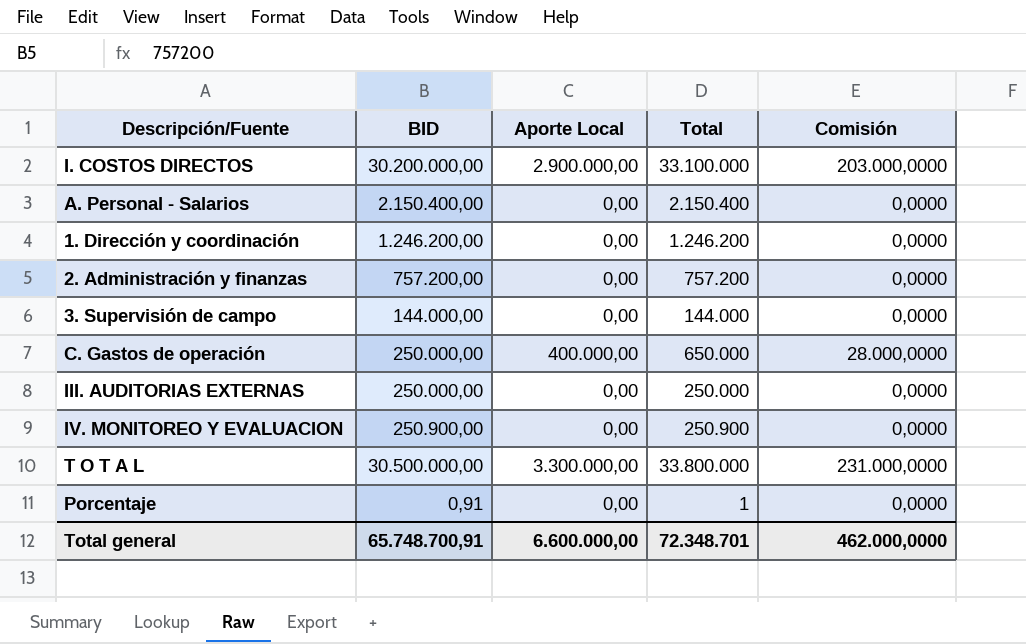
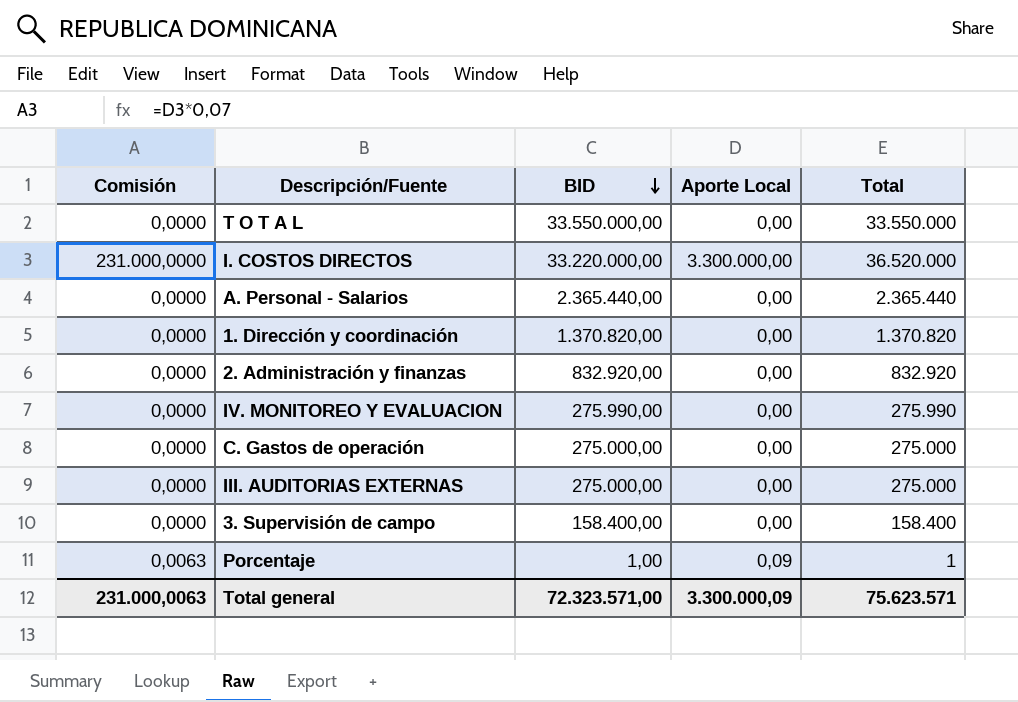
row order: none -> BID descending
column Comisión | position: 5 -> 1
T O T A L | Comisión: 231.000,0000 -> 0,0000
T O T A L | BID: 30.500.000,00 -> 33.550.000,00
T O T A L | Aporte Local: 3.300.000,00 -> 0,00
T O T A L | Total: 33.800.000 -> 33.550.000
I. COSTOS DIRECTOS | Comisión: 203.000,0000 -> 231.000,0000
I. COSTOS DIRECTOS | BID: 30.200.000,00 -> 33.220.000,00
I. COSTOS DIRECTOS | Aporte Local: 2.900.000,00 -> 3.300.000,00
I. COSTOS DIRECTOS | Total: 33.100.000 -> 36.520.000
A. Personal - Salarios | BID: 2.150.400,00 -> 2.365.440,00
A. Personal - Salarios | Total: 2.150.400 -> 2.365.440
1. Dirección y coordinación | BID: 1.246.200,00 -> 1.370.820,00
1. Dirección y coordinación | Total: 1.246.200 -> 1.370.820
2. Administración y finanzas | BID: 757.200,00 -> 832.920,00
2. Administración y finanzas | Total: 757.200 -> 832.920
IV. MONITOREO Y EVALUACION | BID: 250.900,00 -> 275.990,00
IV. MONITOREO Y EVALUACION | Total: 250.900 -> 275.990
C. Gastos de operación | Comisión: 28.000,0000 -> 0,0000
C. Gastos de operación | BID: 250.000,00 -> 275.000,00
C. Gastos de operación | Aporte Local: 400.000,00 -> 0,00
C. Gastos de operación | Total: 650.000 -> 275.000
III. AUDITORIAS EXTERNAS | BID: 250.000,00 -> 275.000,00
III. AUDITORIAS EXTERNAS | Total: 250.000 -> 275.000
3. Supervisión de campo | BID: 144.000,00 -> 158.400,00
3. Supervisión de campo | Total: 144.000 -> 158.400
Porcentaje | Comisión: 0,0000 -> 0,0063
Porcentaje | BID: 0,91 -> 1,00
Porcentaje | Aporte Local: 0,00 -> 0,09
Total general | Comisión: 462.000,0000 -> 231.000,0063
Total general | BID: 65.748.700,91 -> 72.323.571,00
Total general | Aporte Local: 6.600.000,00 -> 3.300.000,09
Total general | Total: 72.348.701 -> 75.623.571

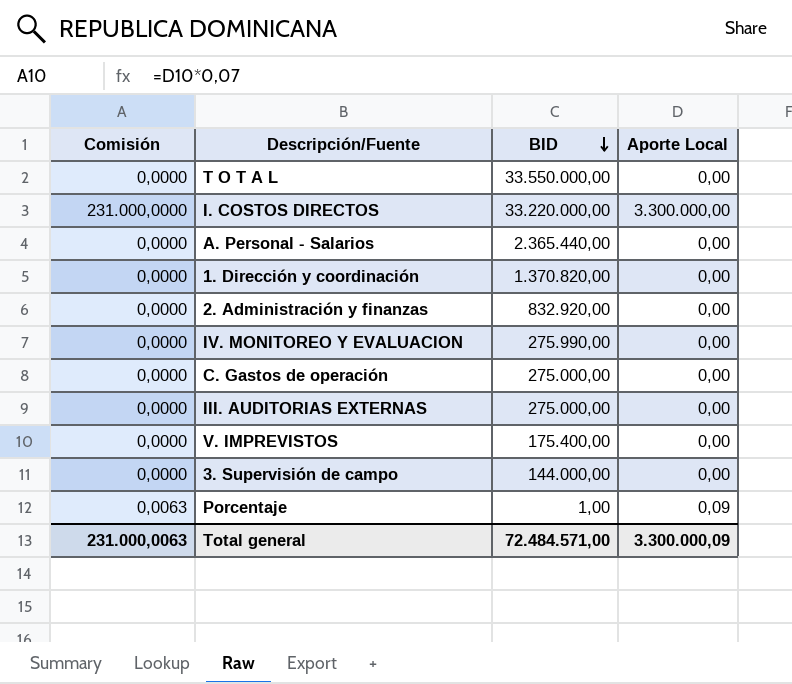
column Total | formula: [BID] + [Aporte Local] -> none
row V. IMPREVISTOS: none -> 0,0000 | 175.400,00 | 0,00
3. Supervisión de campo | BID: 158.400,00 -> 144.000,00
Total general | BID: 72.323.571,00 -> 72.484.571,00

